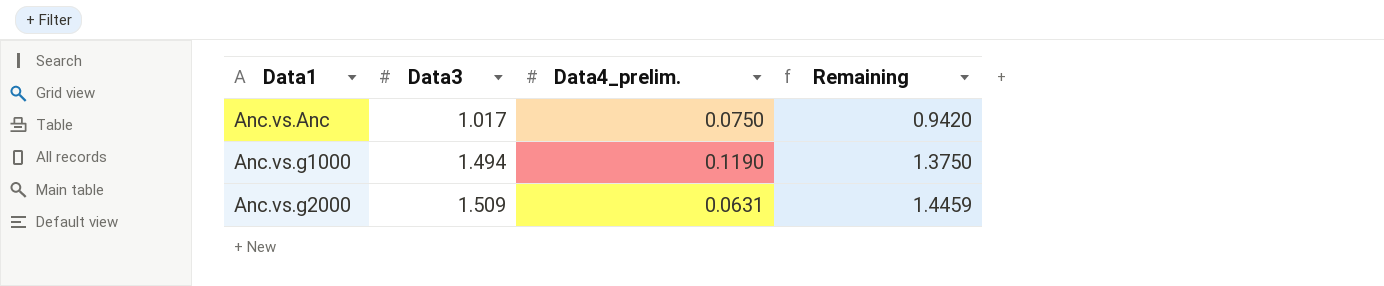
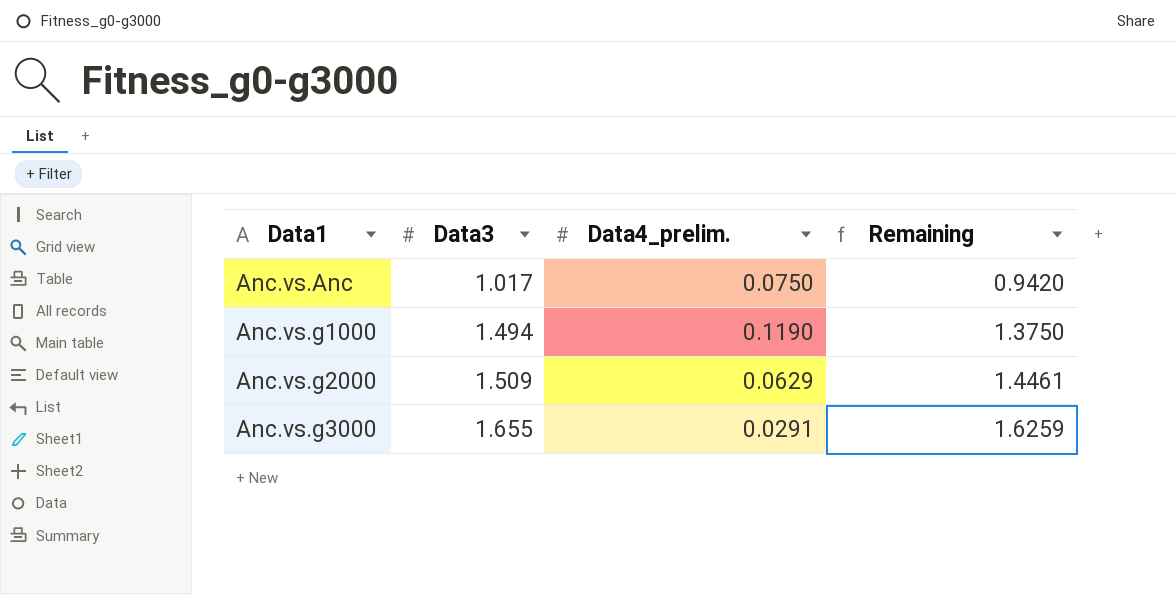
Anc.vs.g2000 | Data4_prelim.: 0.0631 -> 0.0629
Anc.vs.g2000 | Remaining: 1.4459 -> 1.4461
row Anc.vs.g3000: none -> 1.655 | 0.0291 | 1.6259

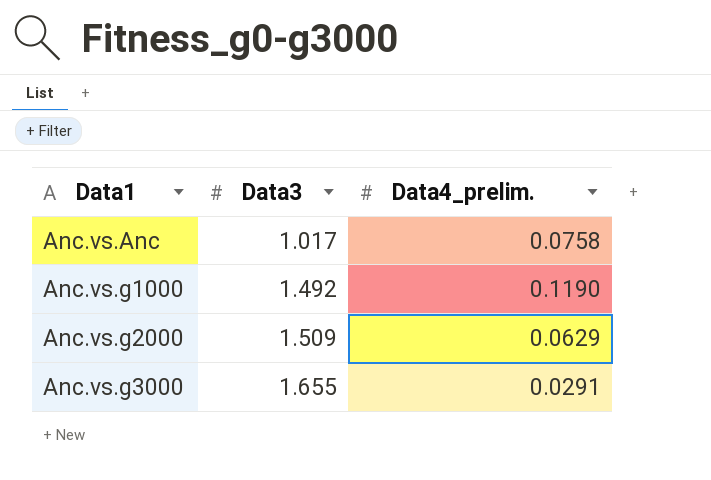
column Remaining | formula: [Data3] - [Data4_prelim.] -> none
Anc.vs.Anc | Data4_prelim.: 0.0750 -> 0.0758
Anc.vs.g1000 | Data3: 1.494 -> 1.492

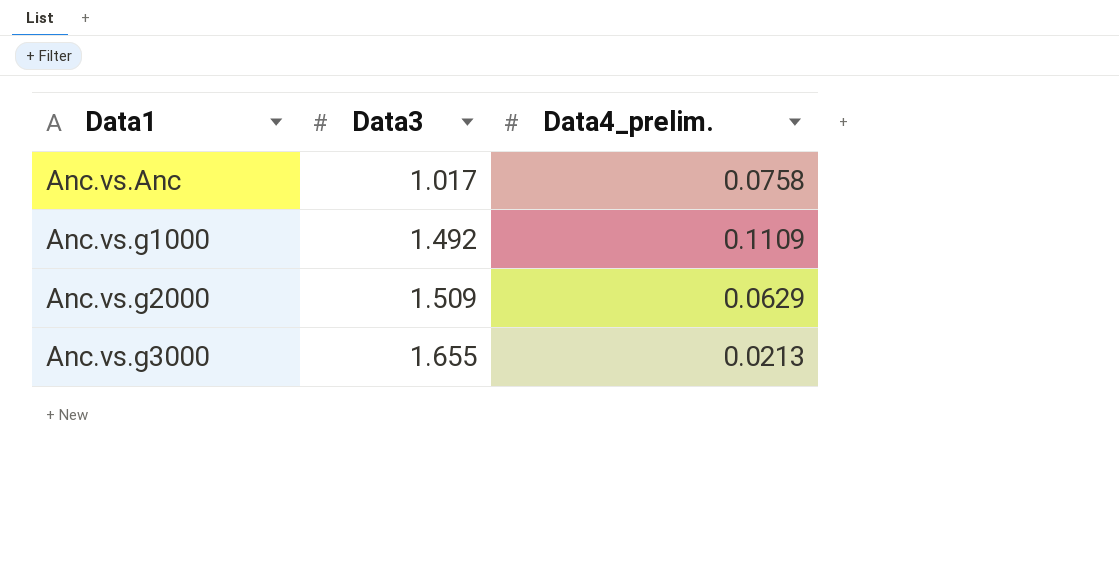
Anc.vs.g1000 | Data4_prelim.: 0.1190 -> 0.1109
Anc.vs.g3000 | Data4_prelim.: 0.0291 -> 0.0213

